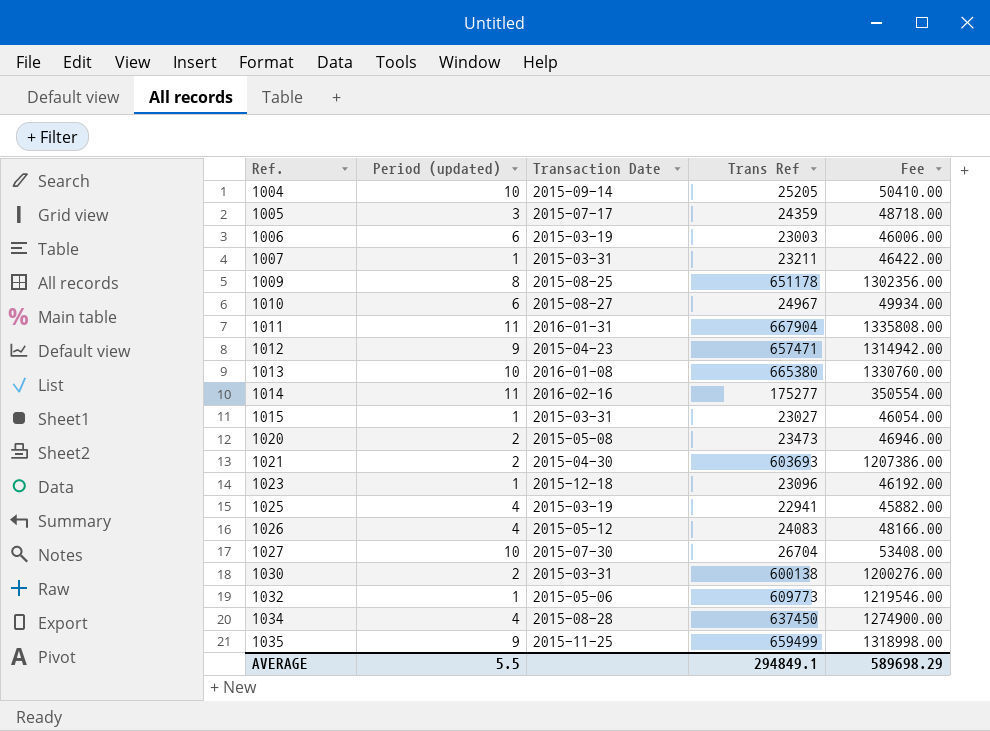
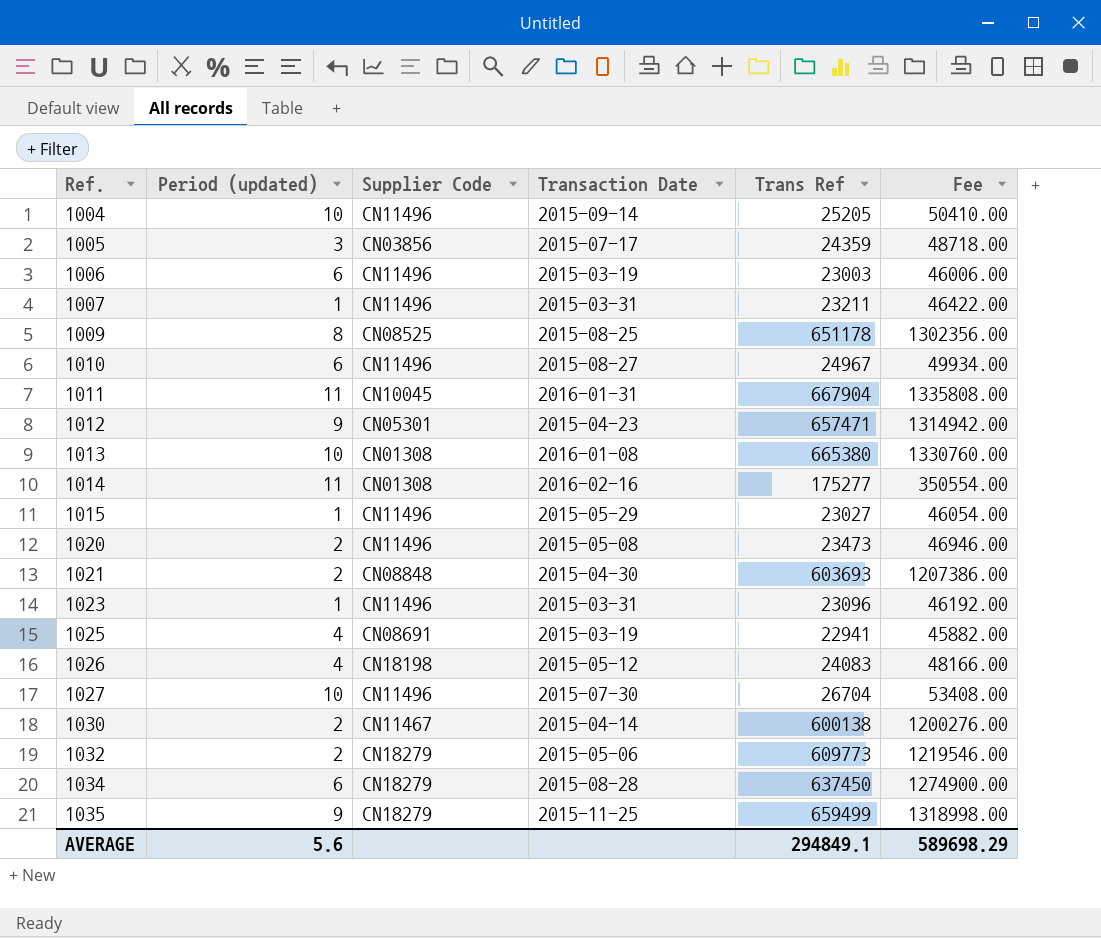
column Supplier Code | position: none -> 3
1015 | Transaction Date: 2015-03-31 -> 2015-05-29
1023 | Transaction Date: 2015-12-18 -> 2015-03-31
1030 | Transaction Date: 2015-03-31 -> 2015-04-14
1032 | Period (updated): 1 -> 2
1034 | Period (updated): 4 -> 6
AVERAGE | Period (updated): 5.5 -> 5.6

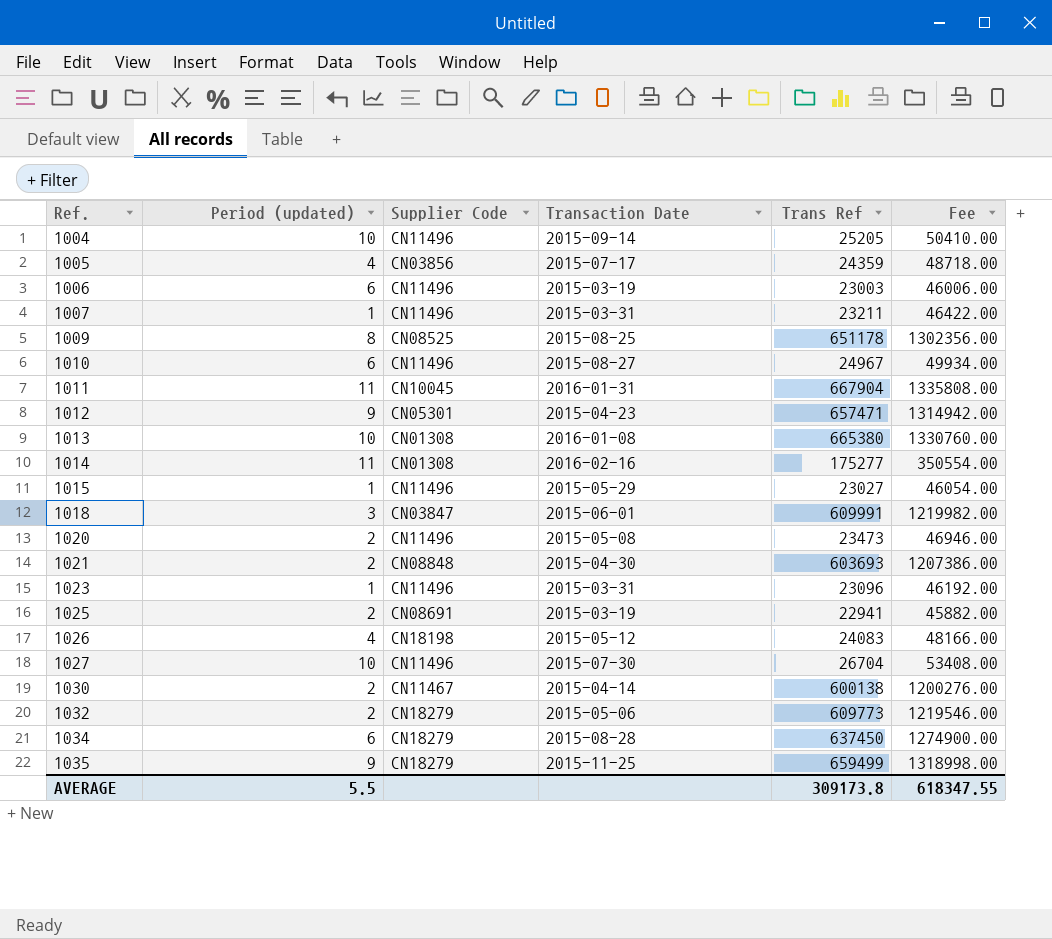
1005 | Period (updated): 3 -> 4
row 1018: none -> 3 | CN03847 | 2015-06-01 | 609991 | 1219982.00
1025 | Period (updated): 4 -> 2
AVERAGE | Period (updated): 5.6 -> 5.5
AVERAGE | Trans Ref: 294849.1 -> 309173.8
AVERAGE | Fee: 589698.29 -> 618347.55

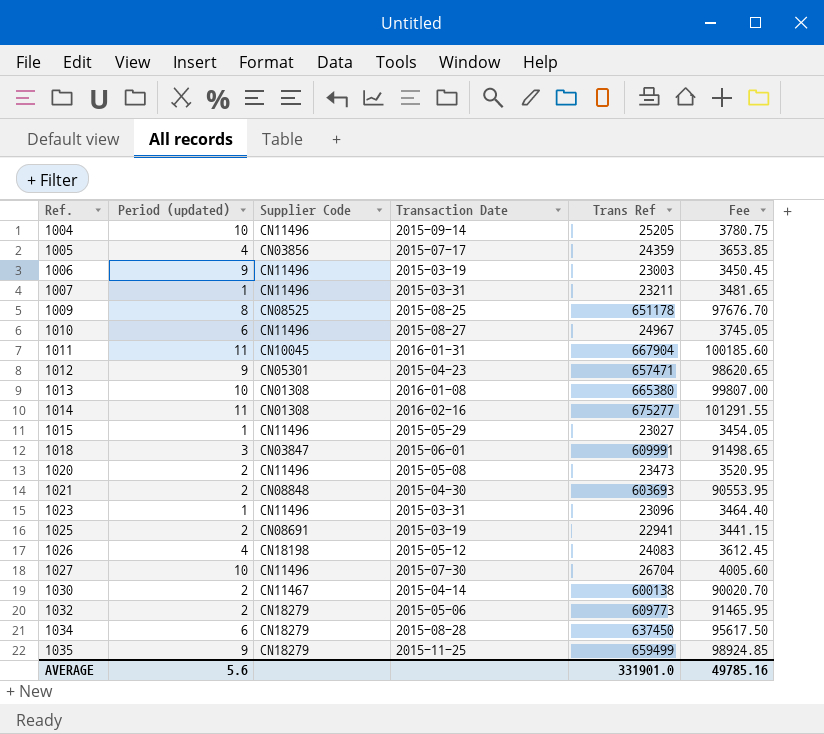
column Fee | formula: [Trans Ref] * 2 -> [Trans Ref] * 0.15
1006 | Period (updated): 6 -> 9
1014 | Trans Ref: 175277 -> 675277
AVERAGE | Period (updated): 5.5 -> 5.6
AVERAGE | Trans Ref: 309173.8 -> 331901.0
AVERAGE | Fee: 618347.55 -> 49785.16

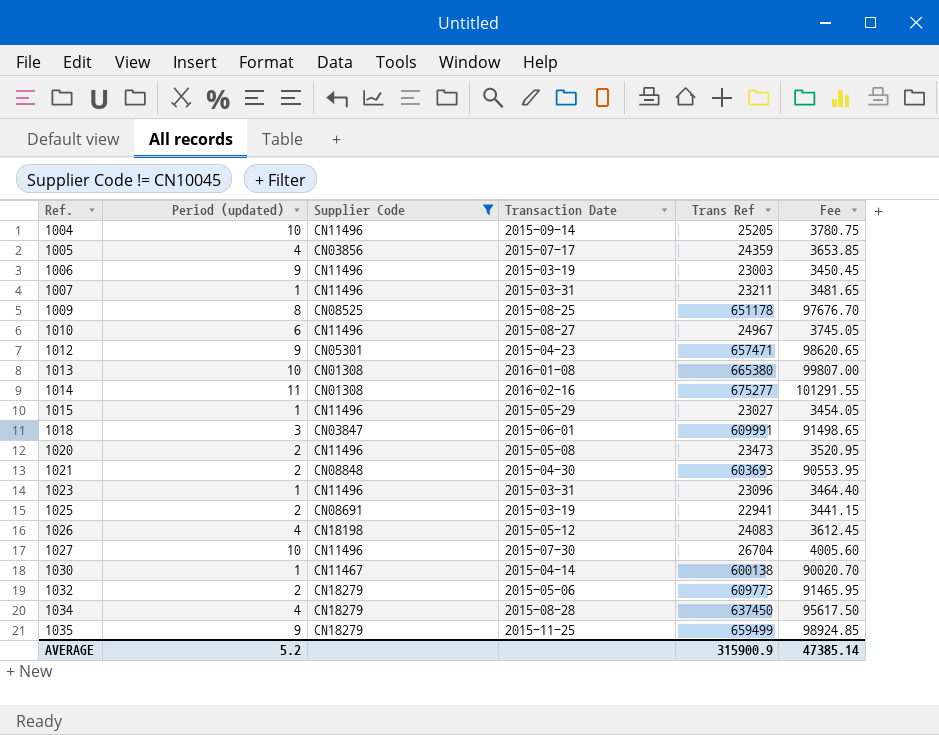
filter: none -> Supplier Code != CN10045
1030 | Period (updated): 2 -> 1
1034 | Period (updated): 6 -> 4
AVERAGE | Period (updated): 5.6 -> 5.2
AVERAGE | Trans Ref: 331901.0 -> 315900.9
AVERAGE | Fee: 49785.16 -> 47385.14

